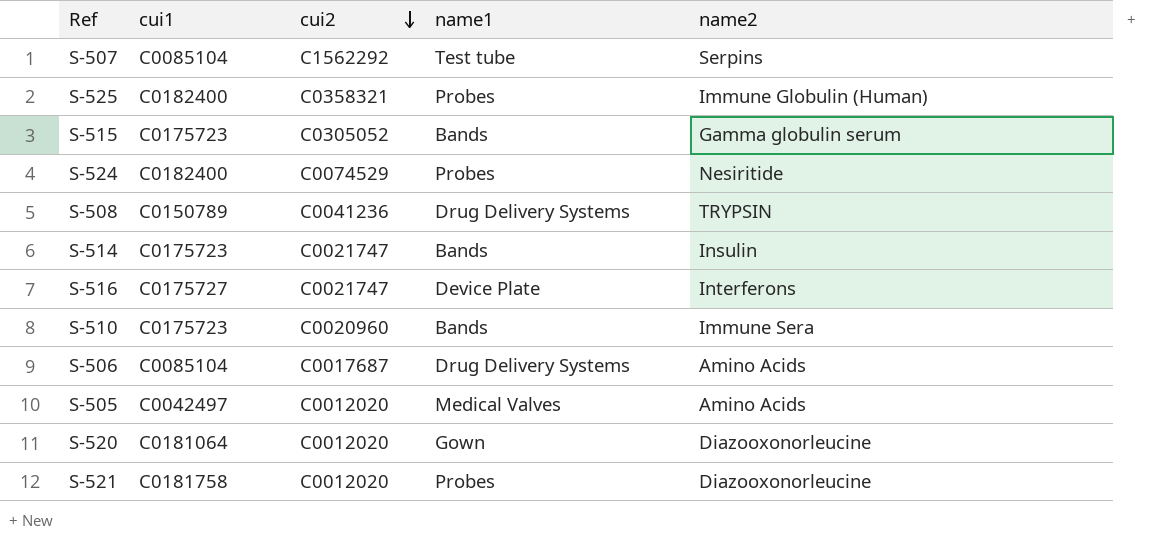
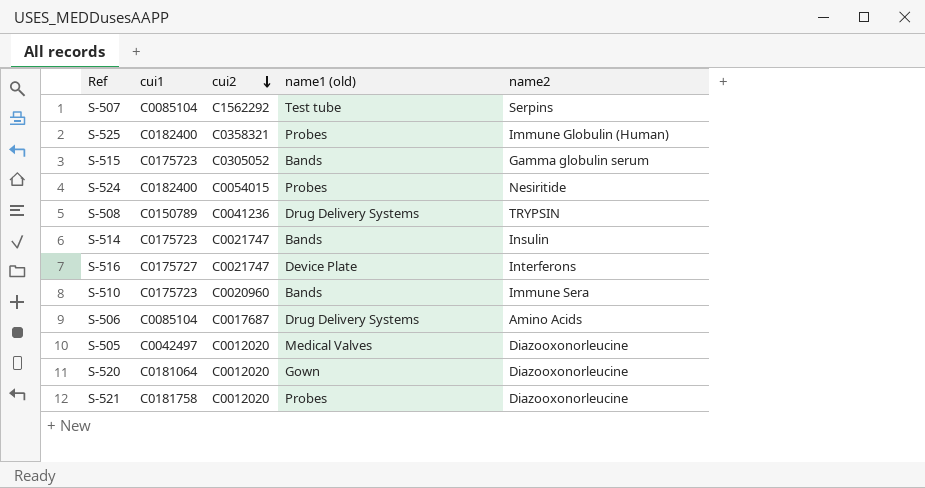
column name: name1 -> name1 (old)
S-524 | cui2: C0074529 -> C0054015
S-505 | name2: Amino Acids -> Diazooxonorleucine

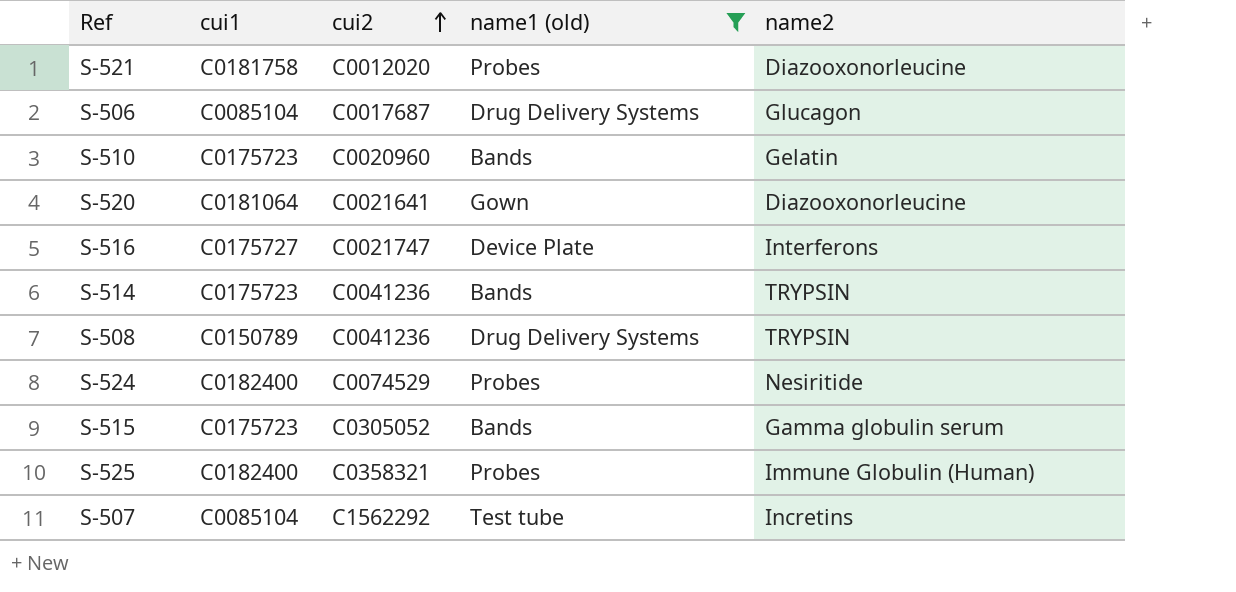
filter: none -> name1 (old) != Medical Valves
row order: cui2 descending -> cui2 ascending
S-506 | name2: Amino Acids -> Glucagon
S-510 | name2: Immune Sera -> Gelatin
S-520 | cui2: C0012020 -> C0021641
S-514 | cui2: C0021747 -> C0041236
S-514 | name2: Insulin -> TRYPSIN
S-524 | cui2: C0054015 -> C0074529
S-507 | name2: Serpins -> Incretins

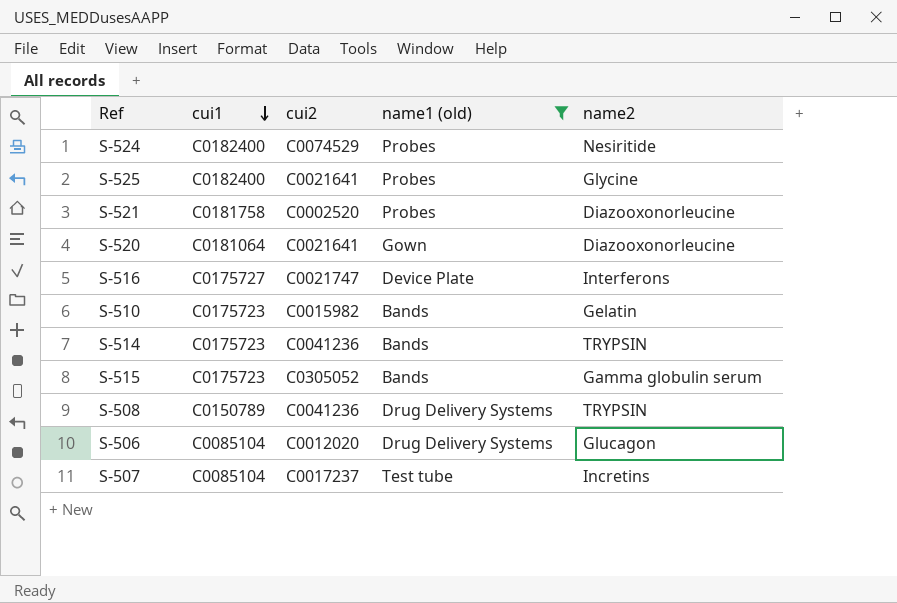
row order: cui2 ascending -> cui1 descending
S-525 | cui2: C0358321 -> C0021641
S-525 | name2: Immune Globulin (Human) -> Glycine
S-521 | cui2: C0012020 -> C0002520
S-510 | cui2: C0020960 -> C0015982
S-506 | cui2: C0017687 -> C0012020
S-507 | cui2: C1562292 -> C0017237

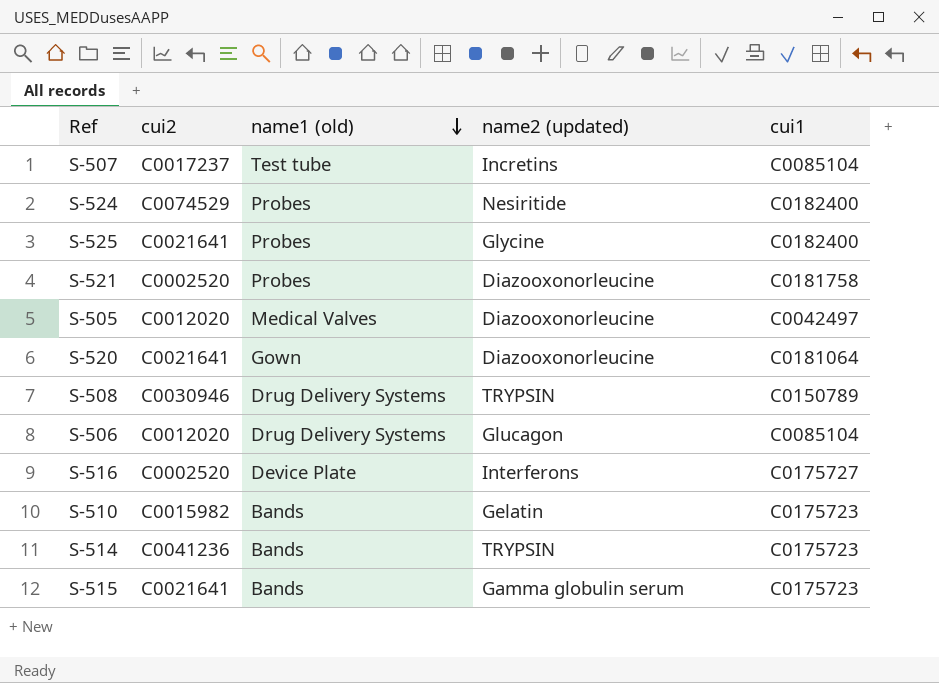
filter: name1 (old) != Medical Valves -> none
row order: cui1 descending -> name1 (old) descending
column name: name2 -> name2 (updated)
column cui1 | position: 2 -> 5
S-508 | cui2: C0041236 -> C0030946
S-516 | cui2: C0021747 -> C0002520
S-515 | cui2: C0305052 -> C0021641

